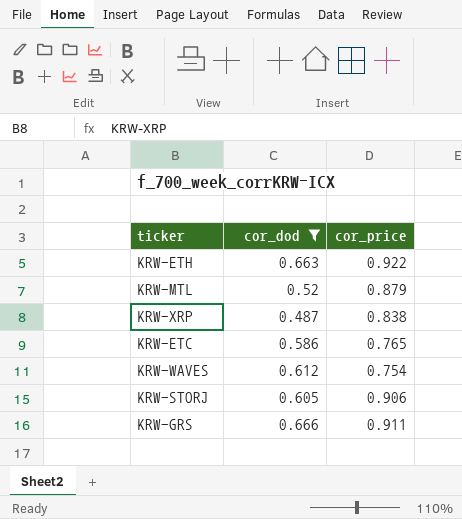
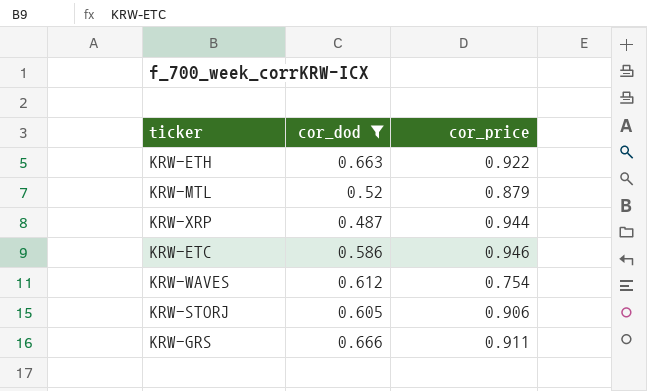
KRW-XRP | cor_price: 0.838 -> 0.944
KRW-ETC | cor_price: 0.765 -> 0.946

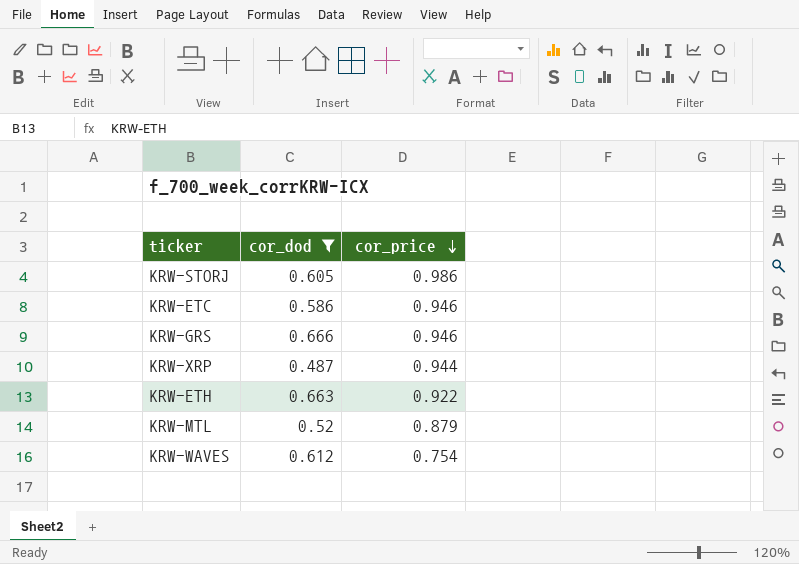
row order: none -> cor_price descending
KRW-STORJ | cor_price: 0.906 -> 0.986
KRW-GRS | cor_price: 0.911 -> 0.946

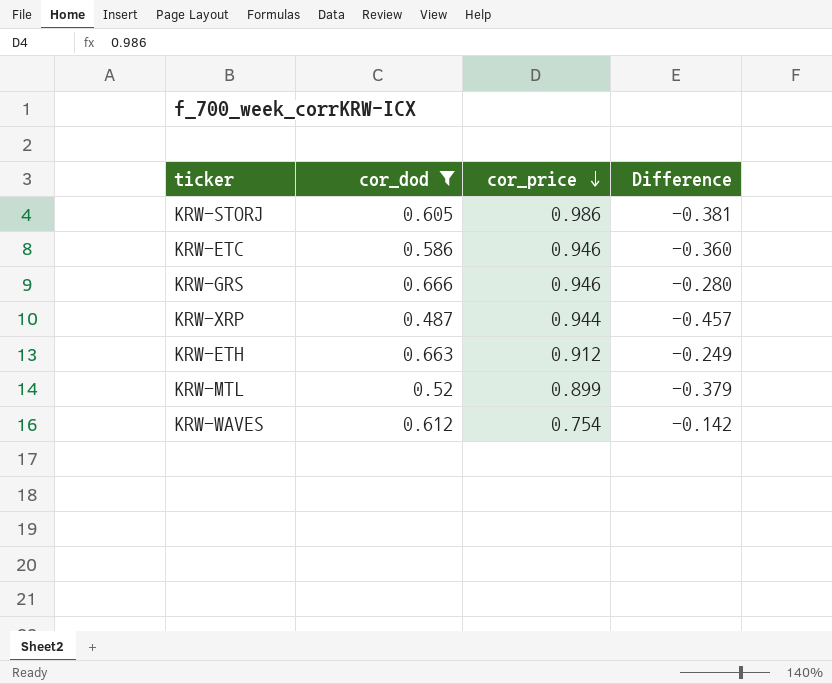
column Difference | formula: none -> [cor_dod] - [cor_price]
KRW-ETH | cor_price: 0.922 -> 0.912
KRW-MTL | cor_price: 0.879 -> 0.899

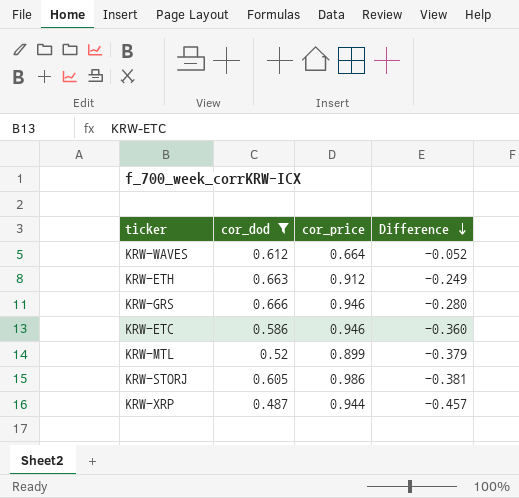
row order: cor_price descending -> Difference descending
KRW-WAVES | cor_price: 0.754 -> 0.664
KRW-WAVES | Difference: -0.142 -> -0.052

